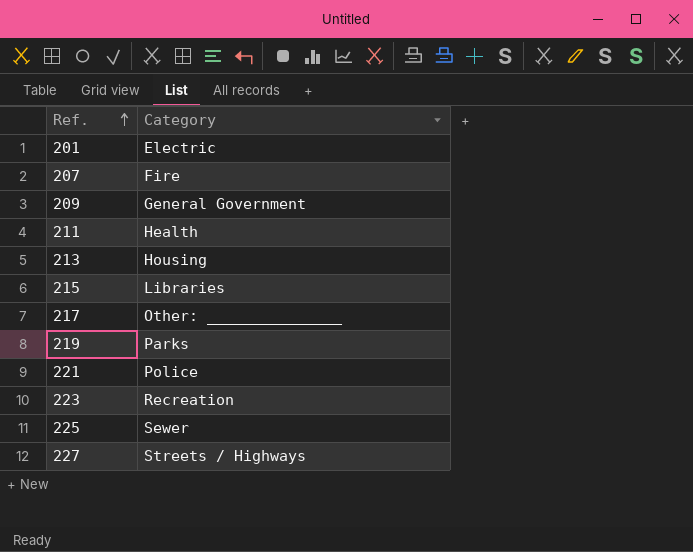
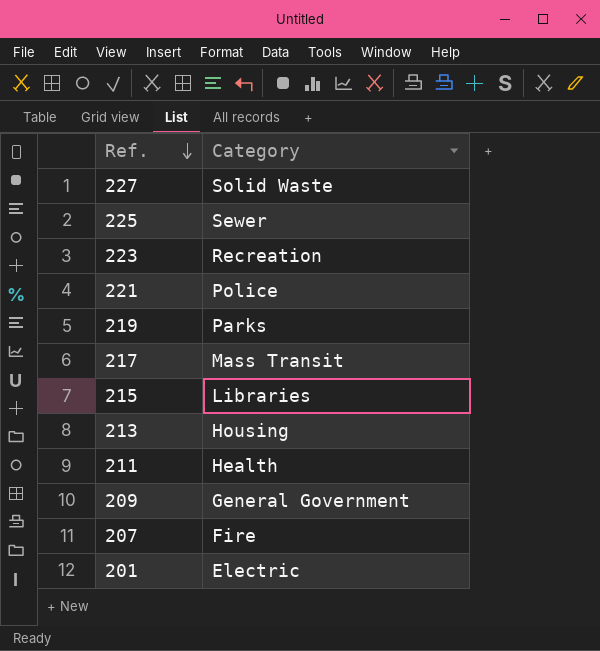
row order: Ref. ascending -> Ref. descending
227 | Category: Streets / Highways -> Solid Waste
217 | Category: Other: _______________ -> Mass Transit

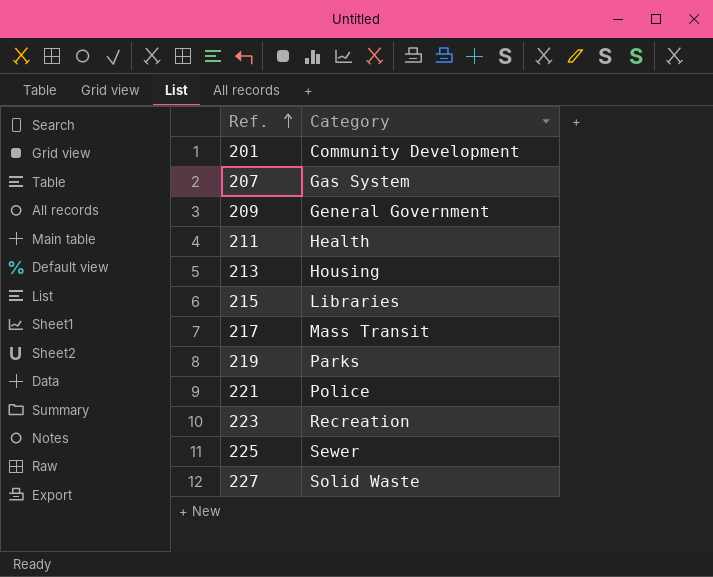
row order: Ref. descending -> Ref. ascending
201 | Category: Electric -> Community Development
207 | Category: Fire -> Gas System

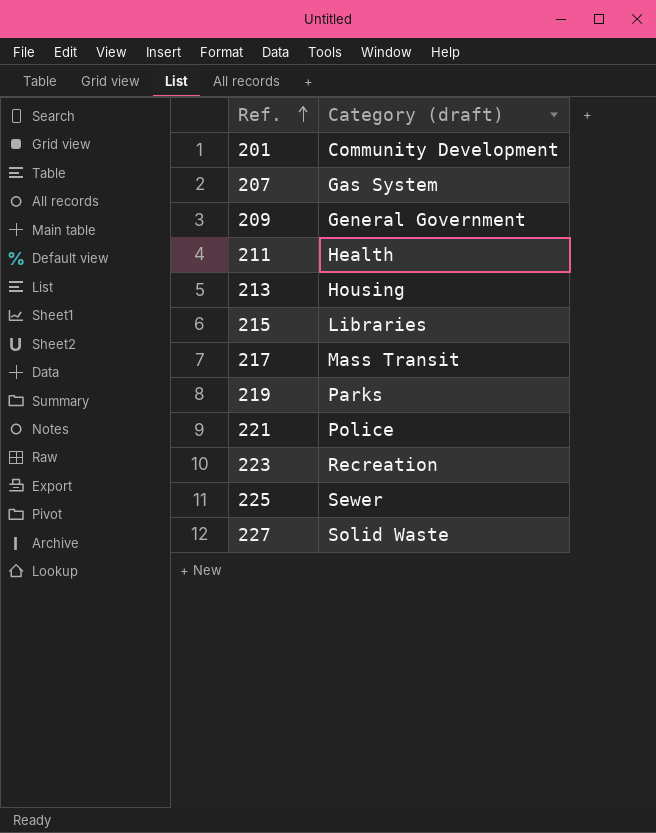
column name: Category -> Category (draft)

